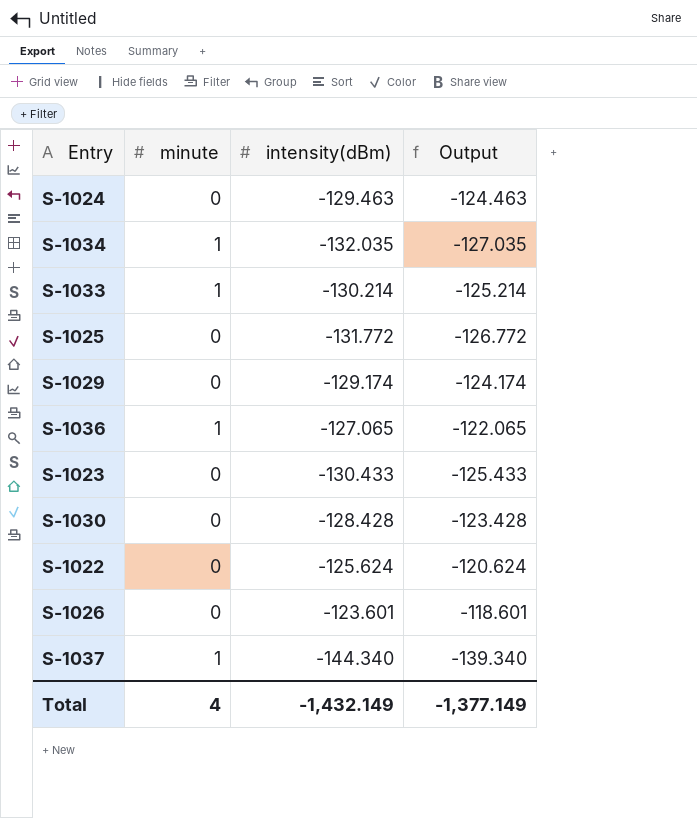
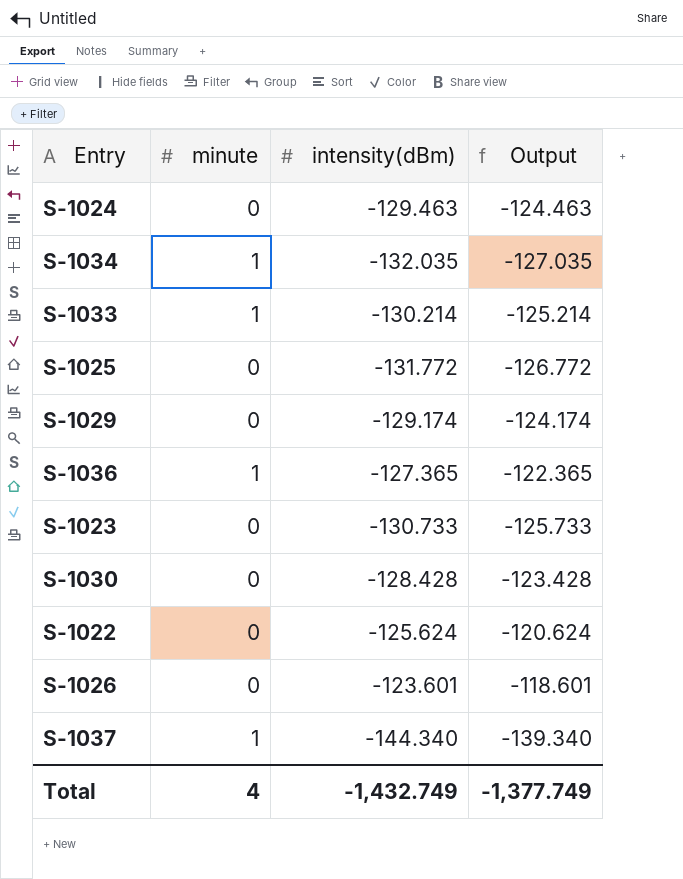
S-1036 | intensity(dBm): -127.065 -> -127.365
S-1036 | Output: -122.065 -> -122.365
S-1023 | intensity(dBm): -130.433 -> -130.733
S-1023 | Output: -125.433 -> -125.733
Total | intensity(dBm): -1,432.149 -> -1,432.749
Total | Output: -1,377.149 -> -1,377.749

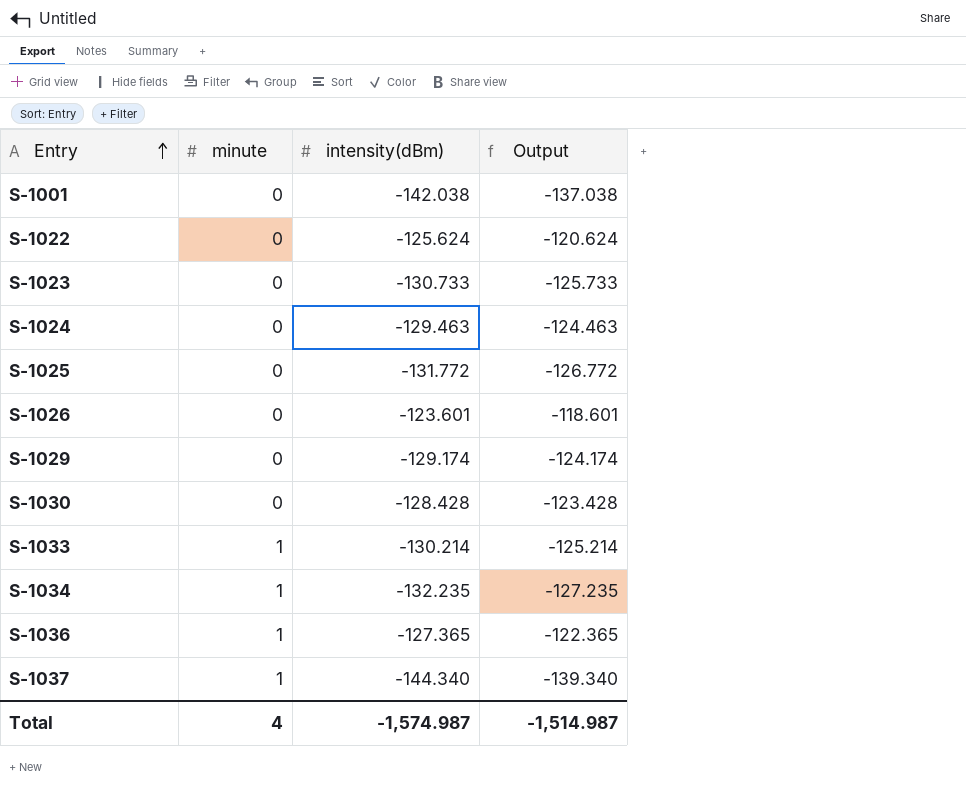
row order: none -> Entry ascending
row S-1001: none -> 0 | -142.038 | -137.038
S-1034 | intensity(dBm): -132.035 -> -132.235
S-1034 | Output: -127.035 -> -127.235
Total | intensity(dBm): -1,432.749 -> -1,574.987
Total | Output: -1,377.749 -> -1,514.987

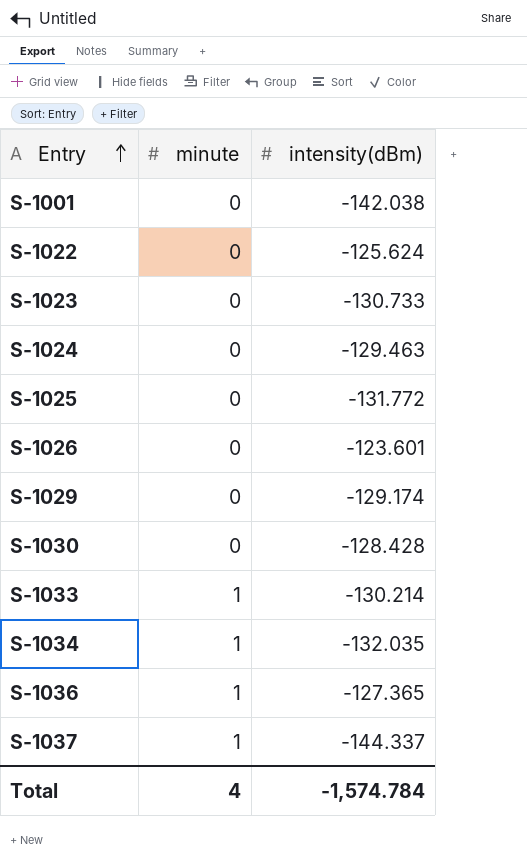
column Output | formula: [intensity(dBm)] + 5 -> none
S-1034 | intensity(dBm): -132.235 -> -132.035
S-1037 | intensity(dBm): -144.340 -> -144.337
Total | intensity(dBm): -1,574.987 -> -1,574.784

